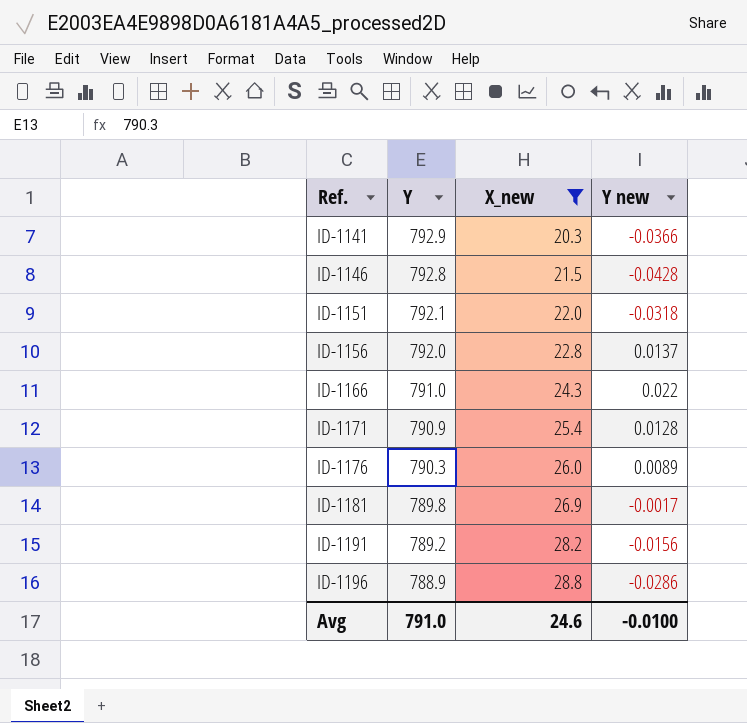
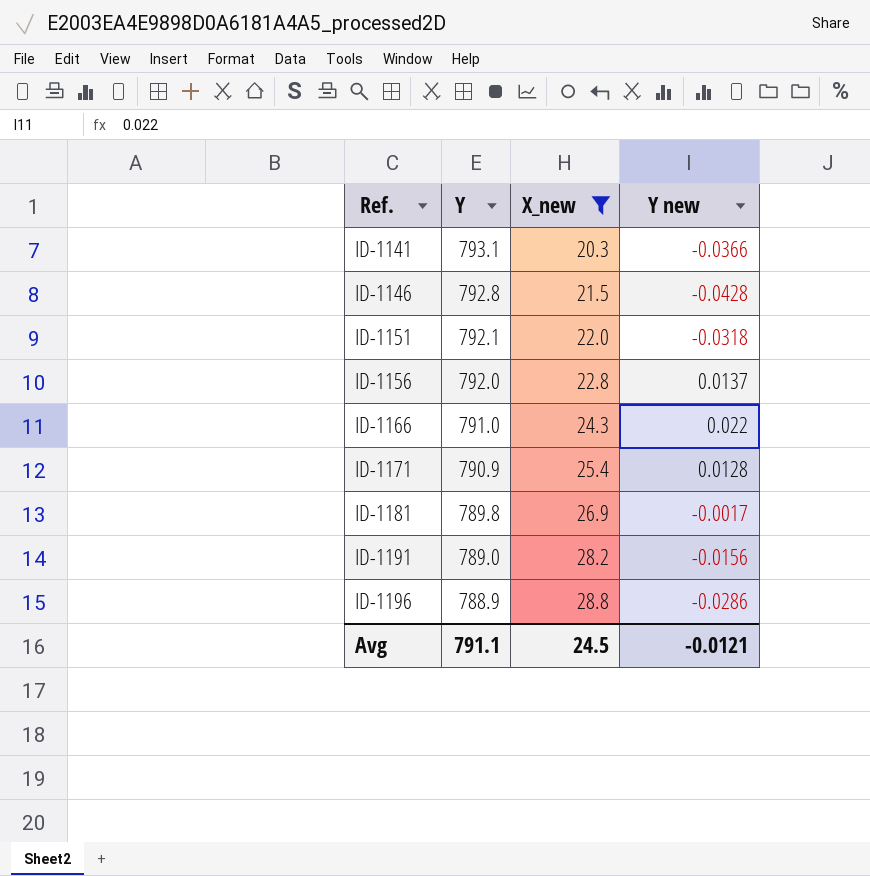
row ID-1176: 790.3 | 26.0 | 0.0089 -> none
ID-1141 | Y: 792.9 -> 793.1
ID-1191 | Y: 789.2 -> 789.0
Avg | Y: 791.0 -> 791.1
Avg | X_new: 24.6 -> 24.5
Avg | Y new: -0.0100 -> -0.0121

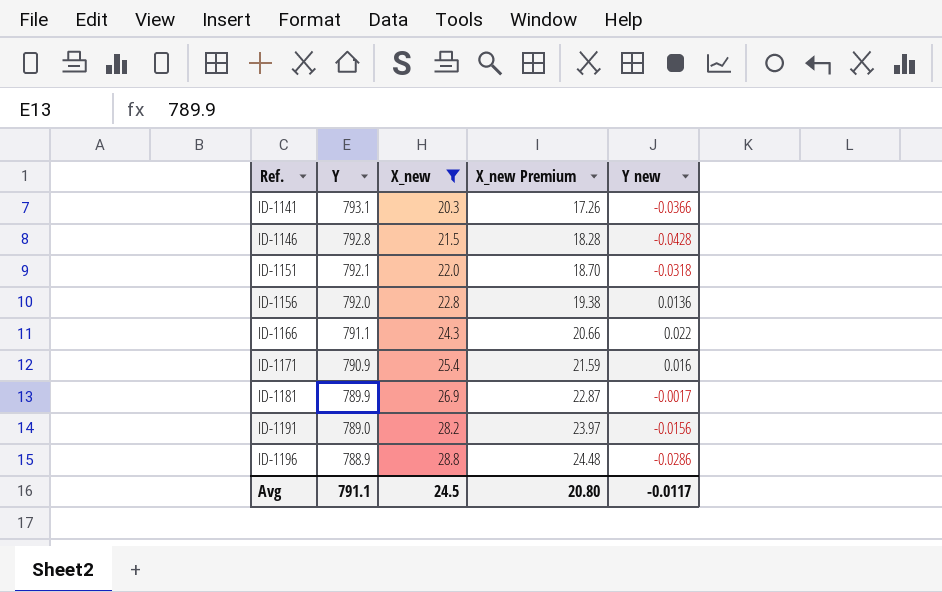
column X_new Premium | formula: none -> [X_new] * 0.85
ID-1156 | Y new: 0.0137 -> 0.0136
ID-1166 | Y: 791.0 -> 791.1
ID-1171 | Y new: 0.0128 -> 0.016
ID-1181 | Y: 789.8 -> 789.9
Avg | Y new: -0.0121 -> -0.0117

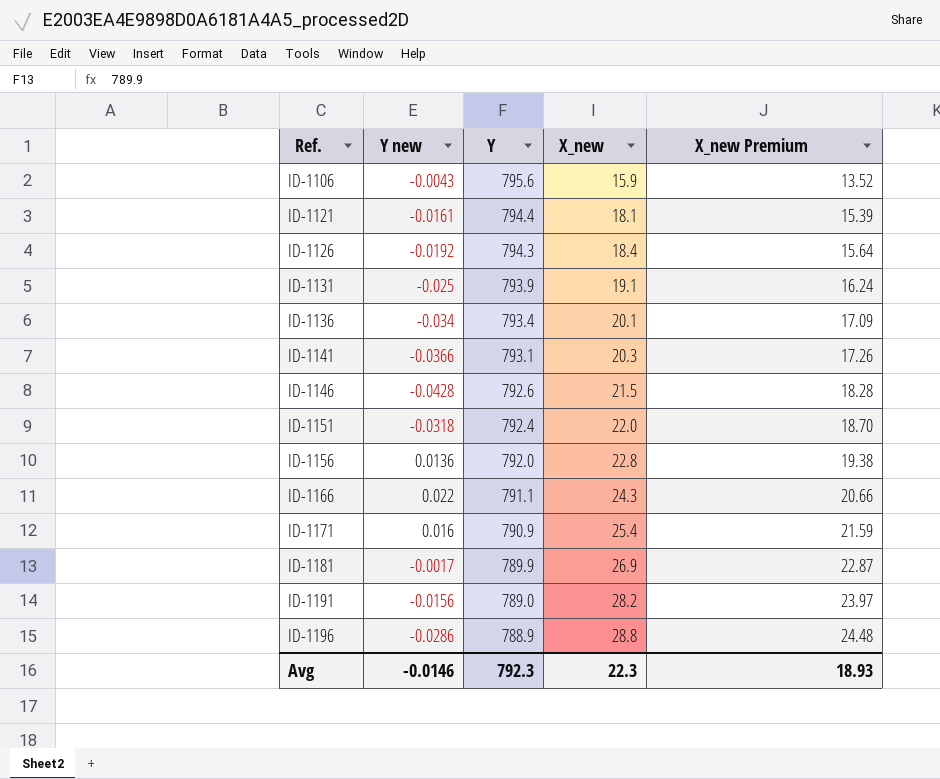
filter: X_new >= 20.3 -> none
column Y new | position: 5 -> 2
ID-1146 | Y: 792.8 -> 792.6
ID-1151 | Y: 792.1 -> 792.4
Avg | Y new: -0.0117 -> -0.0146
Avg | Y: 791.1 -> 792.3
Avg | X_new: 24.5 -> 22.3
Avg | X_new Premium: 20.80 -> 18.93

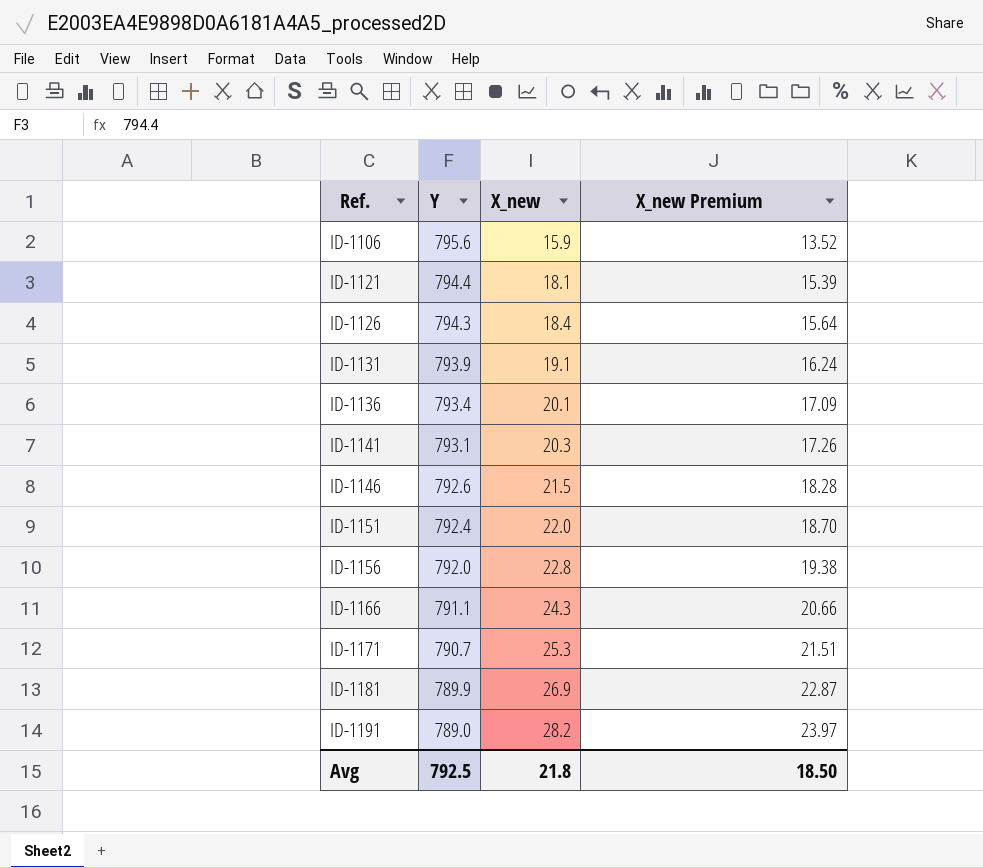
column Y new | position: 2 -> none
row ID-1196: -0.0286 | 788.9 | 28.8 | 24.48 -> none
ID-1171 | Y: 790.9 -> 790.7
ID-1171 | X_new: 25.4 -> 25.3
ID-1171 | X_new Premium: 21.59 -> 21.51
Avg | Y: 792.3 -> 792.5
Avg | X_new: 22.3 -> 21.8
Avg | X_new Premium: 18.93 -> 18.50

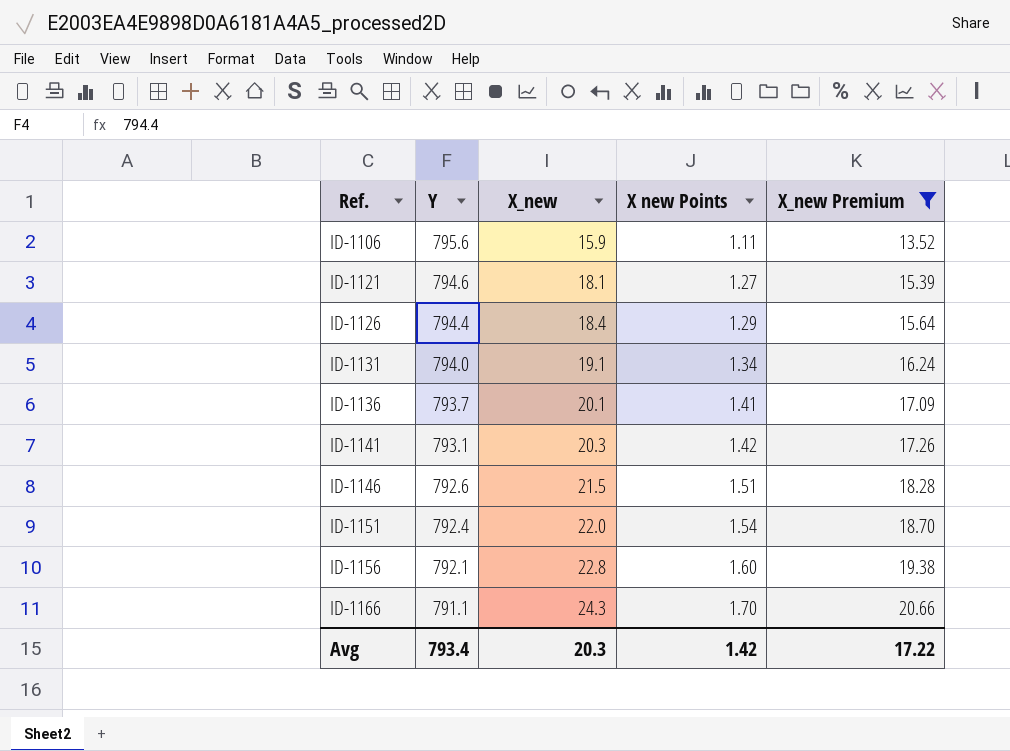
filter: none -> X_new Premium <= 20.66
column X new Points | formula: none -> [X_new] * 0.07
ID-1121 | Y: 794.4 -> 794.6
ID-1126 | Y: 794.3 -> 794.4
ID-1131 | Y: 793.9 -> 794.0
ID-1136 | Y: 793.4 -> 793.7
ID-1156 | Y: 792.0 -> 792.1
Avg | Y: 792.5 -> 793.4
Avg | X_new: 21.8 -> 20.3
Avg | X_new Premium: 18.50 -> 17.22

